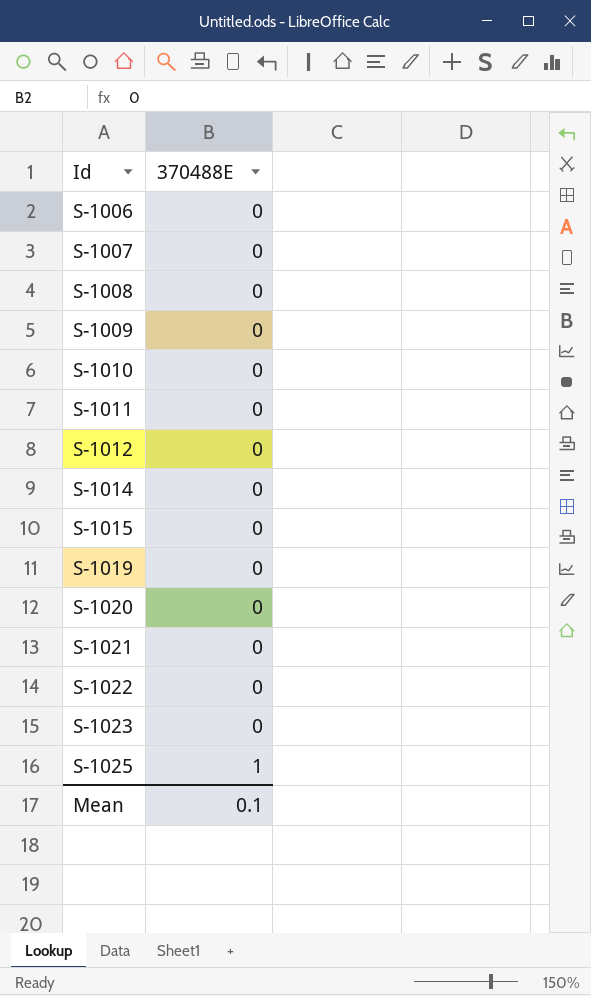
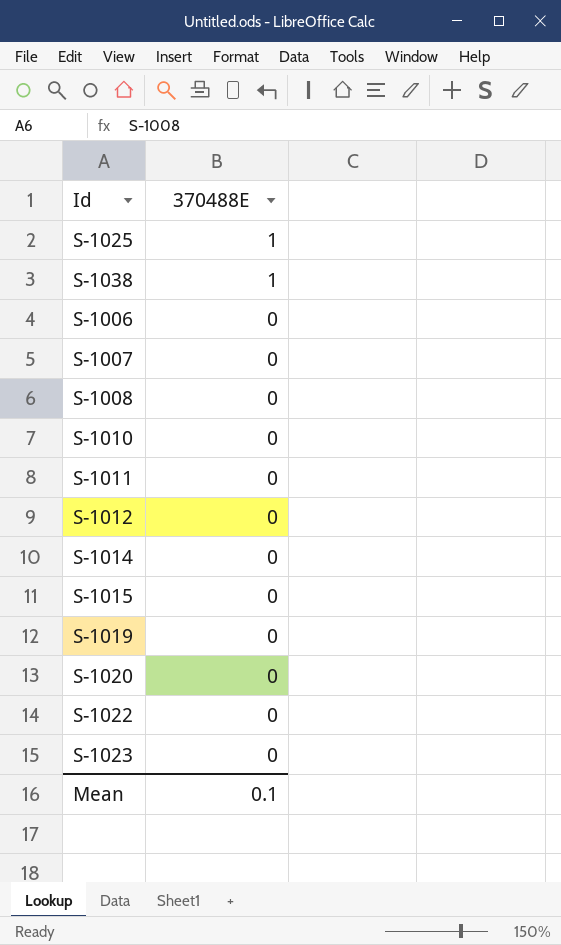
row order: Id ascending -> 370488E descending
row S-1009: 0 -> none
row S-1021: 0 -> none
row S-1038: none -> 1

